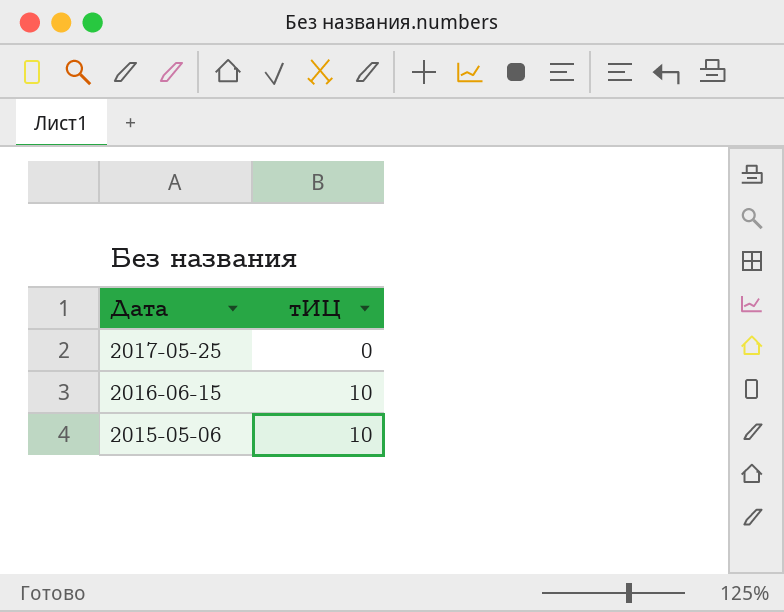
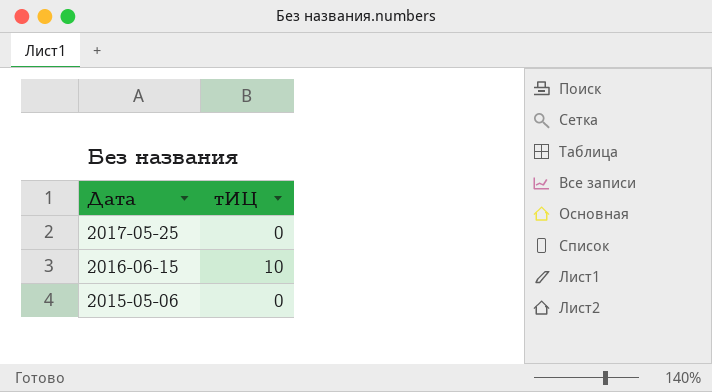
2015-05-06 | тИЦ: 10 -> 0

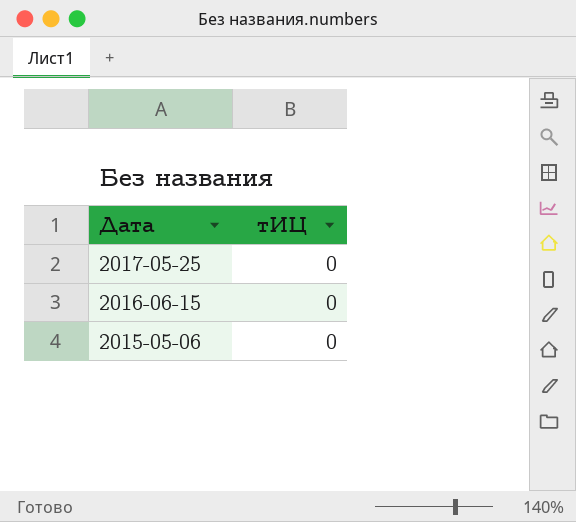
2016-06-15 | тИЦ: 10 -> 0

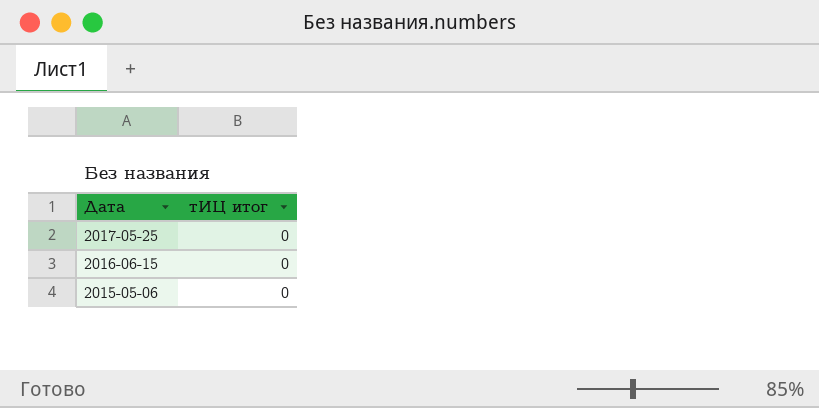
column name: тИЦ -> тИЦ итог

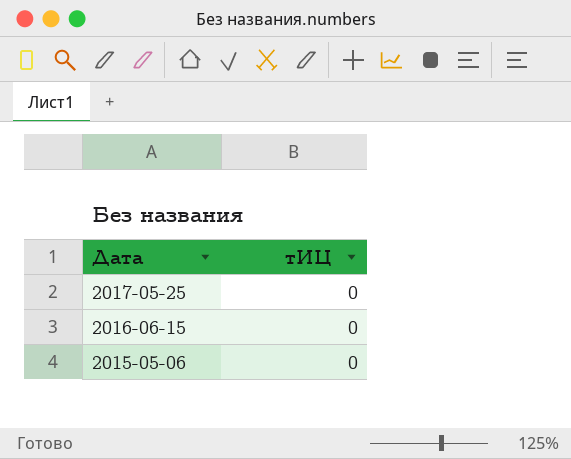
column name: тИЦ итог -> тИЦ

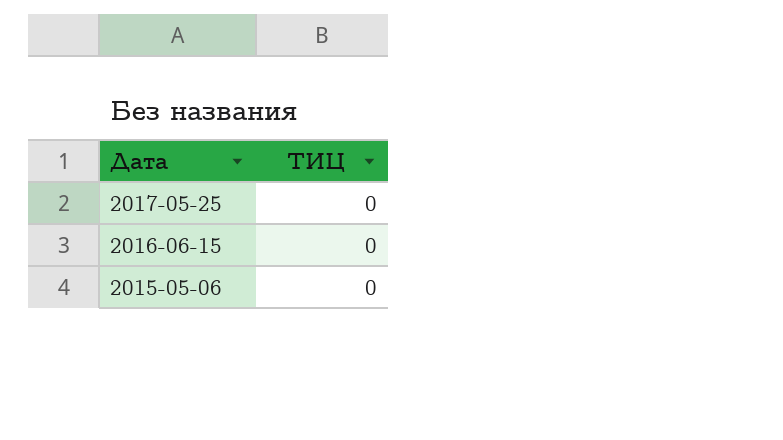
column name: тИЦ -> ТИЦ

